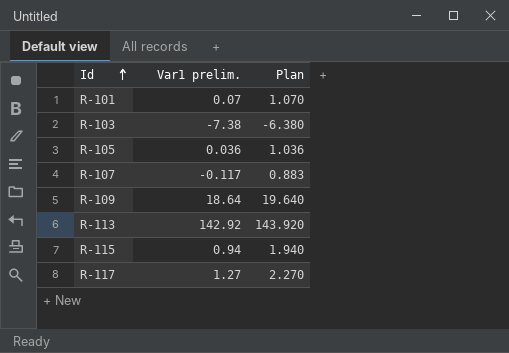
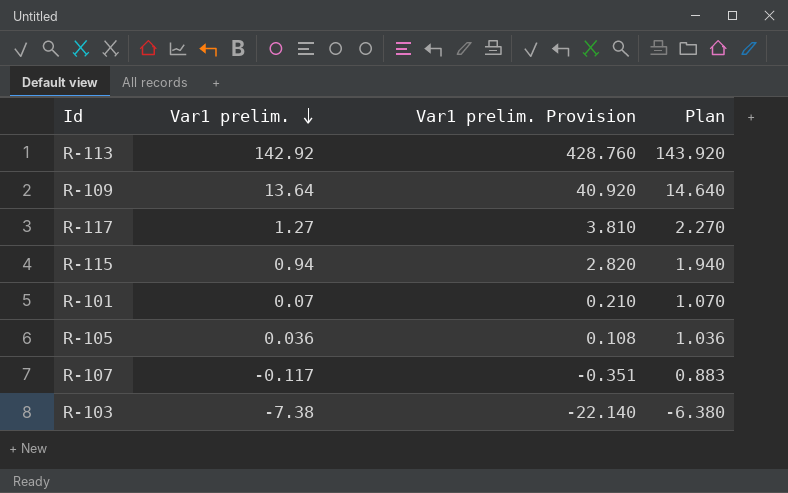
row order: Id ascending -> Var1 prelim. descending
column Var1 prelim. Provision | formula: none -> [Var1 prelim.] * 3
R-109 | Var1 prelim.: 18.64 -> 13.64
R-109 | Plan: 19.640 -> 14.640

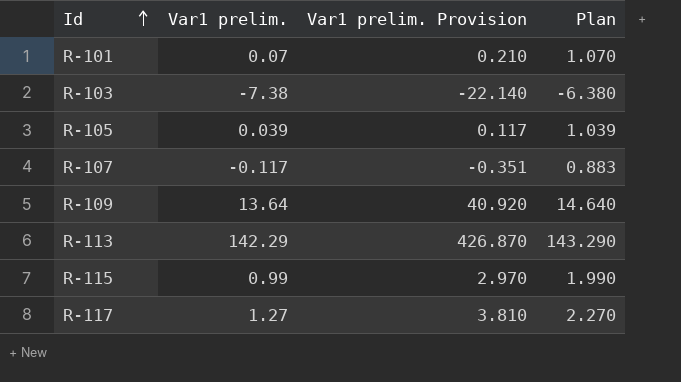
row order: Var1 prelim. descending -> Id ascending
R-105 | Var1 prelim.: 0.036 -> 0.039
R-105 | Var1 prelim. Provision: 0.108 -> 0.117
R-105 | Plan: 1.036 -> 1.039
R-113 | Var1 prelim.: 142.92 -> 142.29
R-113 | Var1 prelim. Provision: 428.760 -> 426.870
R-113 | Plan: 143.920 -> 143.290
R-115 | Var1 prelim.: 0.94 -> 0.99
R-115 | Var1 prelim. Provision: 2.820 -> 2.970
R-115 | Plan: 1.940 -> 1.990

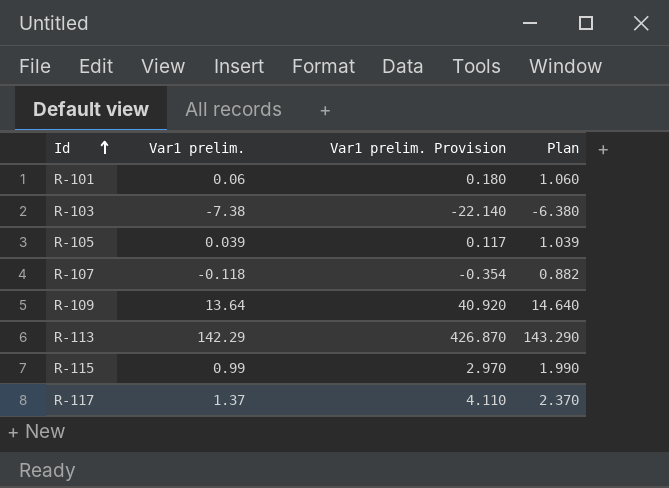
R-101 | Var1 prelim.: 0.07 -> 0.06
R-101 | Var1 prelim. Provision: 0.210 -> 0.180
R-101 | Plan: 1.070 -> 1.060
R-107 | Var1 prelim.: -0.117 -> -0.118
R-107 | Var1 prelim. Provision: -0.351 -> -0.354
R-107 | Plan: 0.883 -> 0.882
R-117 | Var1 prelim.: 1.27 -> 1.37
R-117 | Var1 prelim. Provision: 3.810 -> 4.110
R-117 | Plan: 2.270 -> 2.370

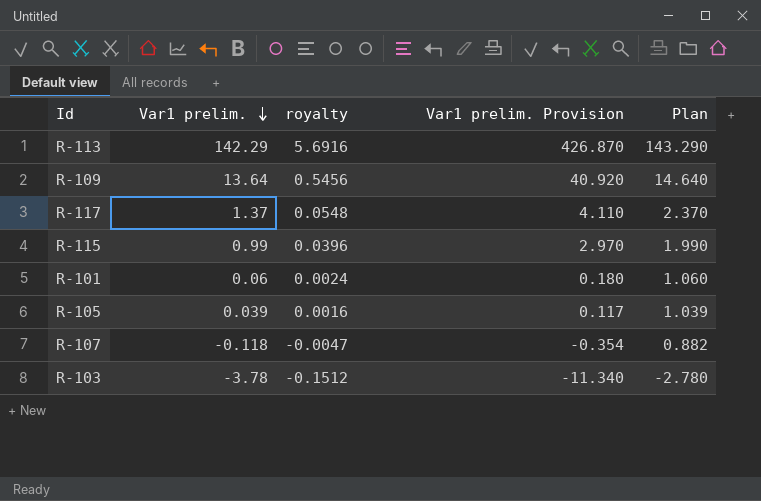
row order: Id ascending -> Var1 prelim. descending
column royalty | formula: none -> [Var1 prelim.] * 0.04
R-103 | Var1 prelim.: -7.38 -> -3.78
R-103 | Var1 prelim. Provision: -22.140 -> -11.340
R-103 | Plan: -6.380 -> -2.780

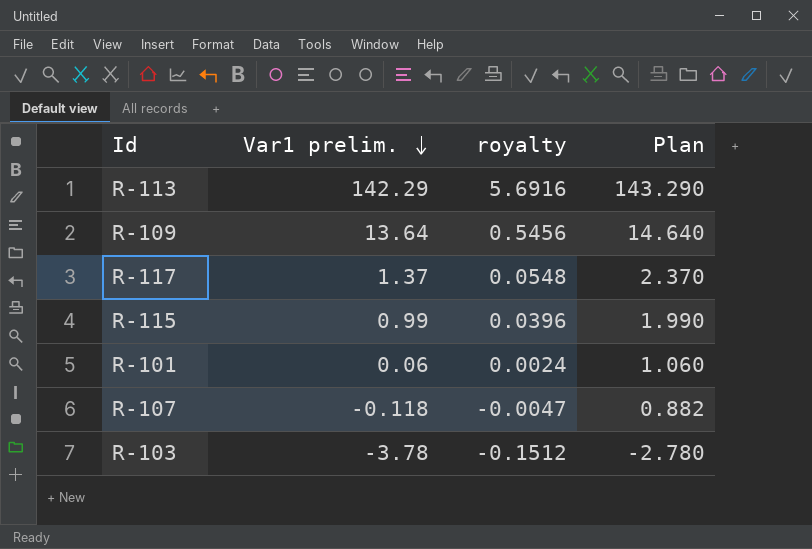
column Var1 prelim. Provision | formula: [Var1 prelim.] * 3 -> none
row R-105: 0.039 | 0.0016 | 0.117 | 1.039 -> none

